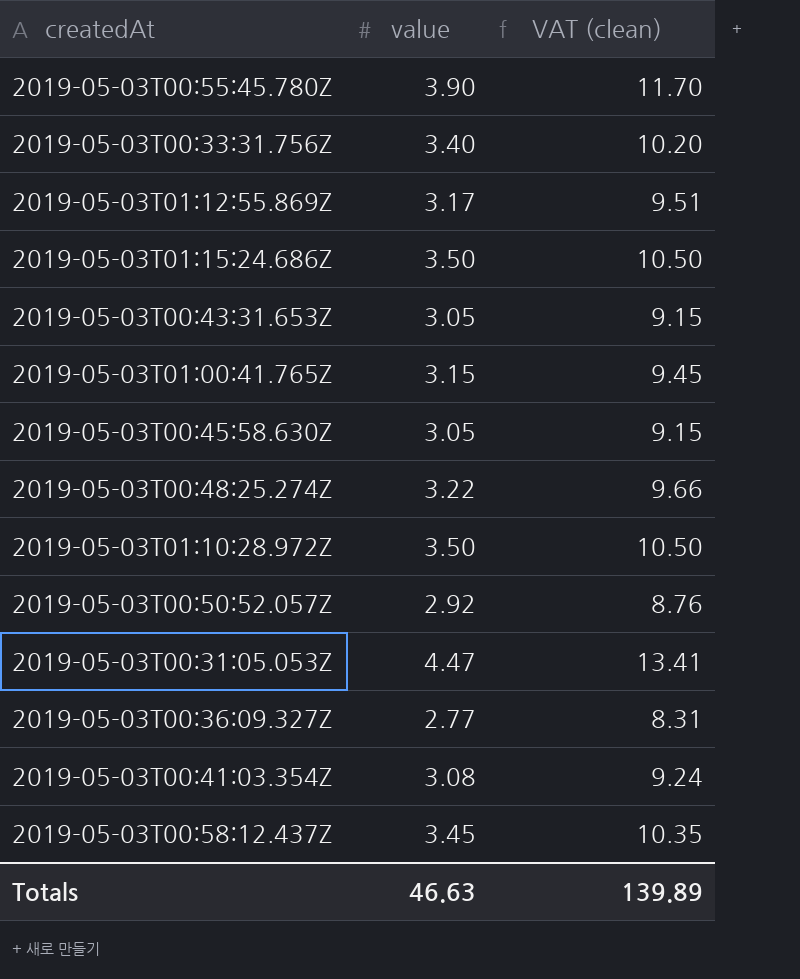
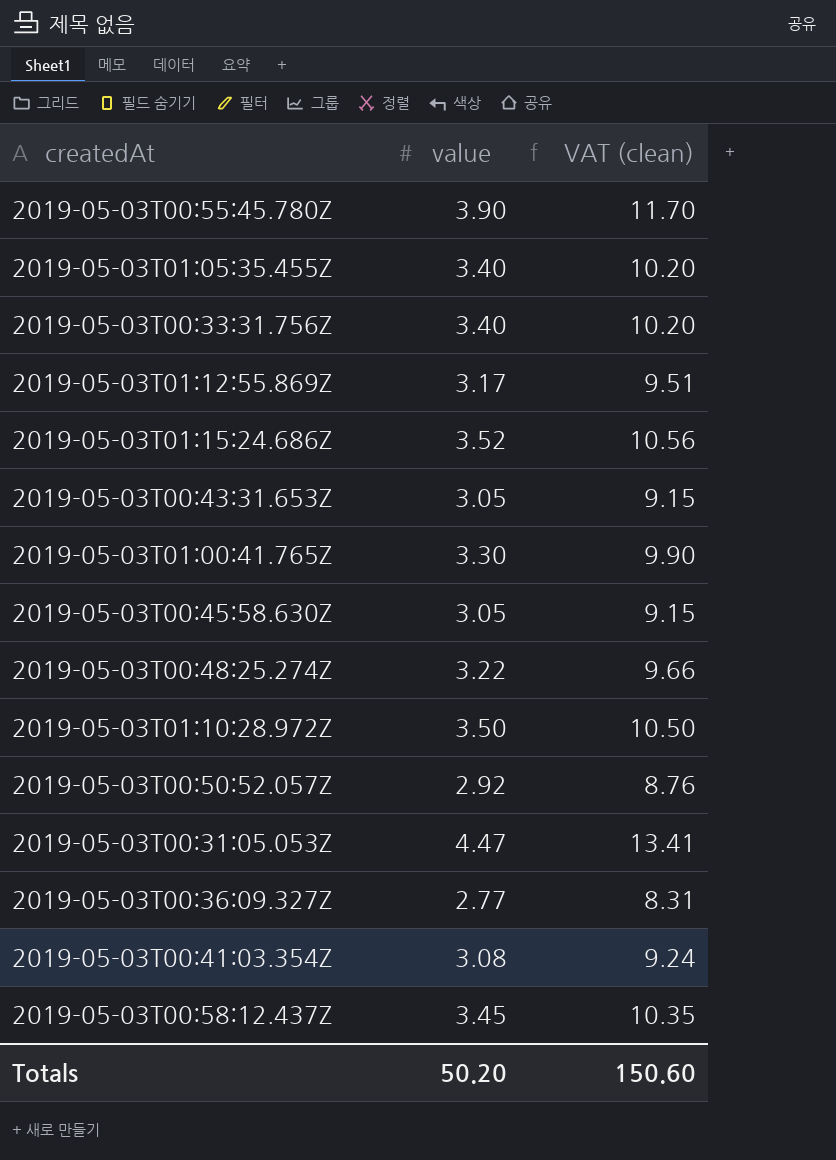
row 2019-05-03T01:05:35.455Z: none -> 3.40 | 10.20
2019-05-03T01:15:24.686Z | value: 3.50 -> 3.52
2019-05-03T01:15:24.686Z | VAT (clean): 10.50 -> 10.56
2019-05-03T01:00:41.765Z | value: 3.15 -> 3.30
2019-05-03T01:00:41.765Z | VAT (clean): 9.45 -> 9.90
Totals | value: 46.63 -> 50.20
Totals | VAT (clean): 139.89 -> 150.60

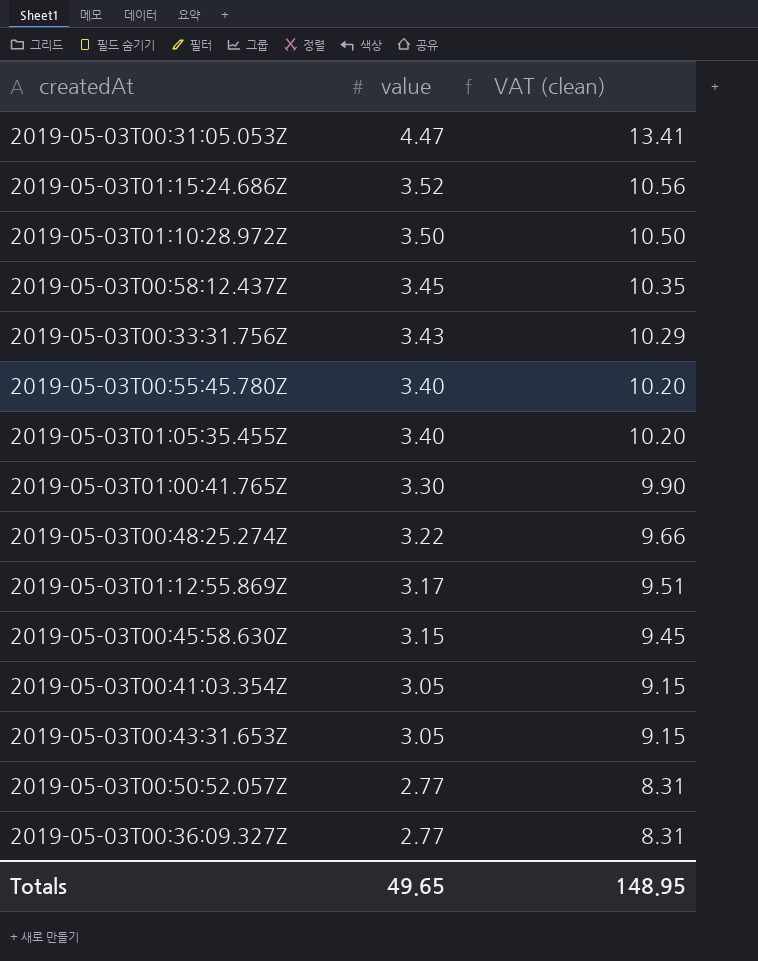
row order: none -> value descending
2019-05-03T00:33:31.756Z | value: 3.40 -> 3.43
2019-05-03T00:33:31.756Z | VAT (clean): 10.20 -> 10.29
2019-05-03T00:55:45.780Z | value: 3.90 -> 3.40
2019-05-03T00:55:45.780Z | VAT (clean): 11.70 -> 10.20
2019-05-03T00:45:58.630Z | value: 3.05 -> 3.15
2019-05-03T00:45:58.630Z | VAT (clean): 9.15 -> 9.45
2019-05-03T00:41:03.354Z | value: 3.08 -> 3.05
2019-05-03T00:41:03.354Z | VAT (clean): 9.24 -> 9.15
2019-05-03T00:50:52.057Z | value: 2.92 -> 2.77
2019-05-03T00:50:52.057Z | VAT (clean): 8.76 -> 8.31
Totals | value: 50.20 -> 49.65
Totals | VAT (clean): 150.60 -> 148.95

